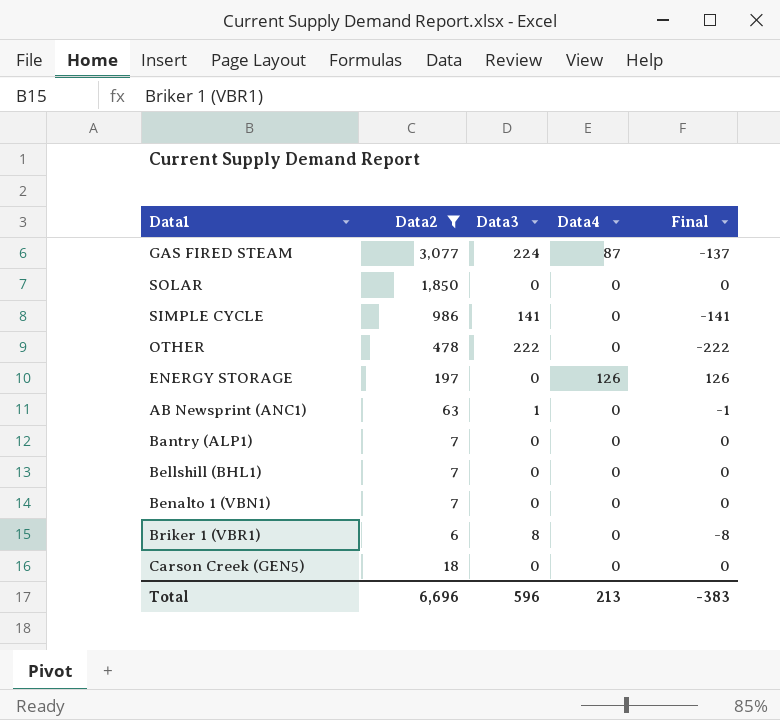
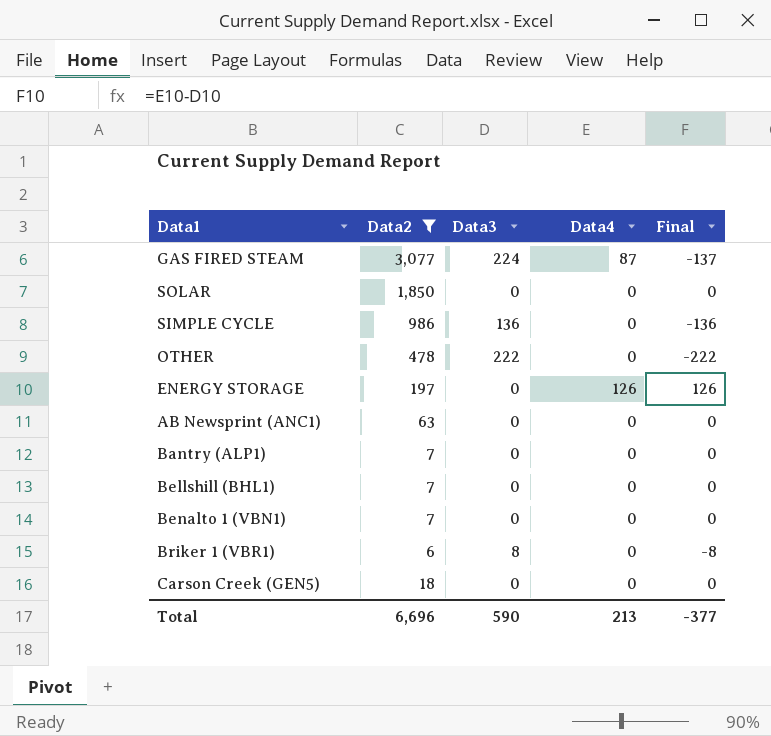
SIMPLE CYCLE | Data3: 141 -> 136
SIMPLE CYCLE | Final: -141 -> -136
AB Newsprint (ANC1) | Data3: 1 -> 0
AB Newsprint (ANC1) | Final: -1 -> 0
Total | Data3: 596 -> 590
Total | Final: -383 -> -377

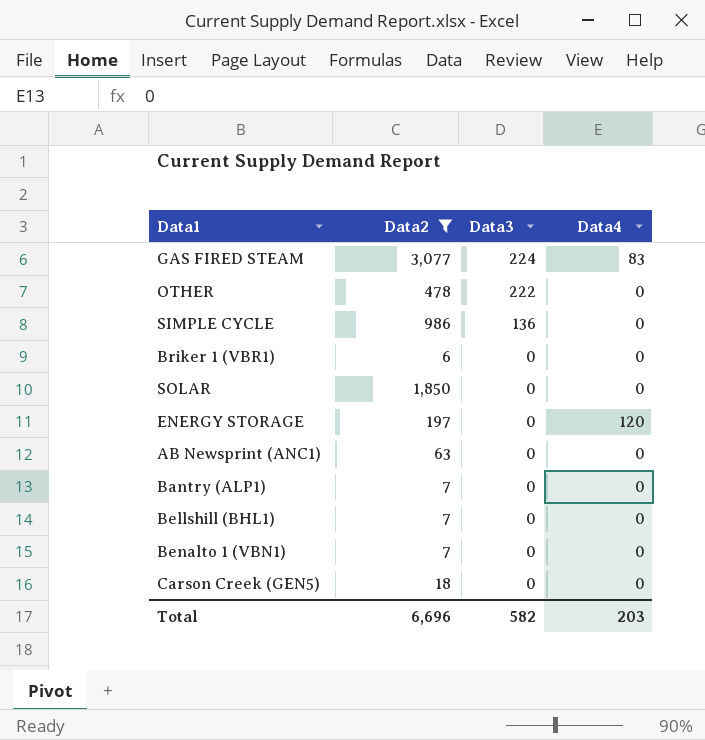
row order: none -> Data3 descending
column Final | formula: [Data4] - [Data3] -> none
GAS FIRED STEAM | Data4: 87 -> 83
Briker 1 (VBR1) | Data3: 8 -> 0
ENERGY STORAGE | Data4: 126 -> 120
Total | Data3: 590 -> 582
Total | Data4: 213 -> 203

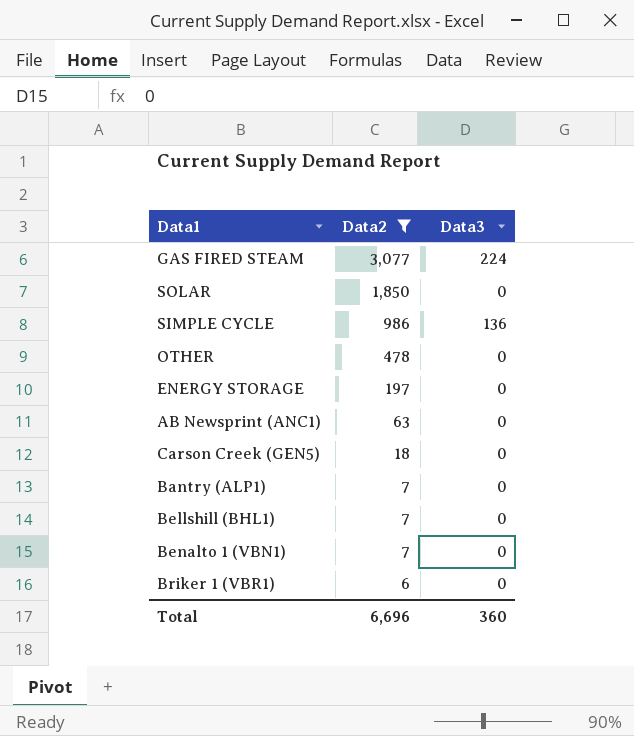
row order: Data3 descending -> Data2 descending
column Data4 | position: 4 -> none
OTHER | Data3: 222 -> 0
Total | Data3: 582 -> 360

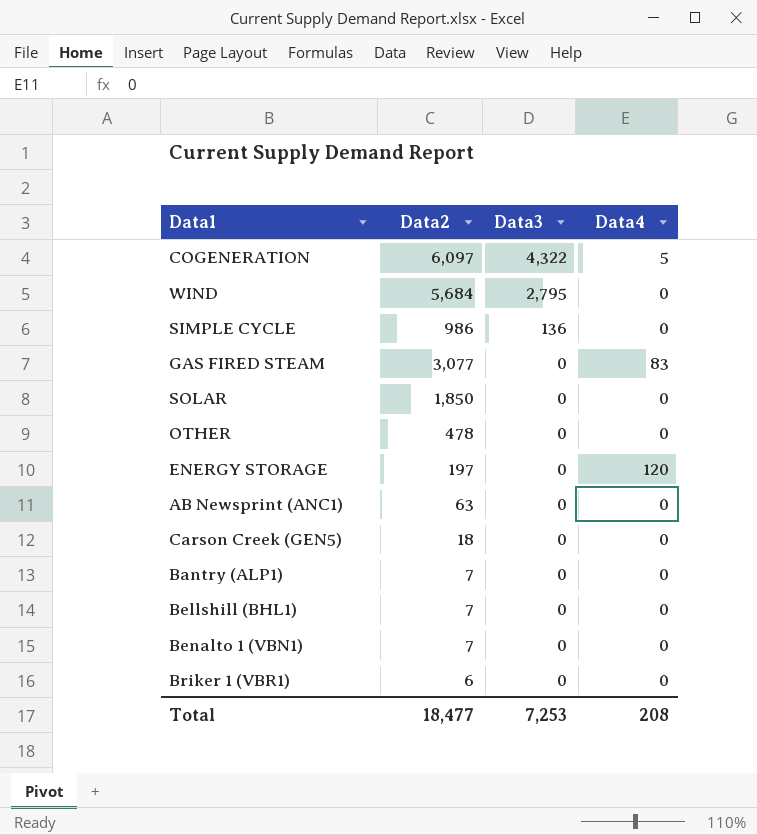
filter: Data2 <= 3,077 -> none
row order: Data2 descending -> Data3 descending
column Data4 | position: none -> 4
GAS FIRED STEAM | Data3: 224 -> 0
Total | Data2: 6,696 -> 18,477
Total | Data3: 360 -> 7,253

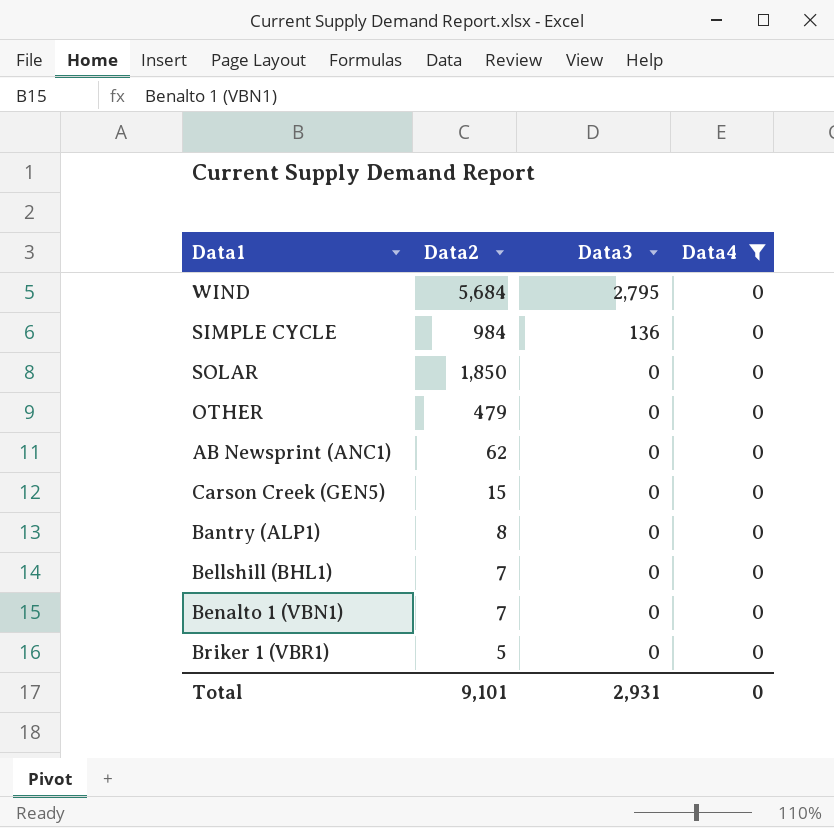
filter: none -> Data4 = 0
SIMPLE CYCLE | Data2: 986 -> 984
OTHER | Data2: 478 -> 479
AB Newsprint (ANC1) | Data2: 63 -> 62
Carson Creek (GEN5) | Data2: 18 -> 15
Bantry (ALP1) | Data2: 7 -> 8
Briker 1 (VBR1) | Data2: 6 -> 5
Total | Data2: 18,477 -> 9,101
Total | Data3: 7,253 -> 2,931
Total | Data4: 208 -> 0

